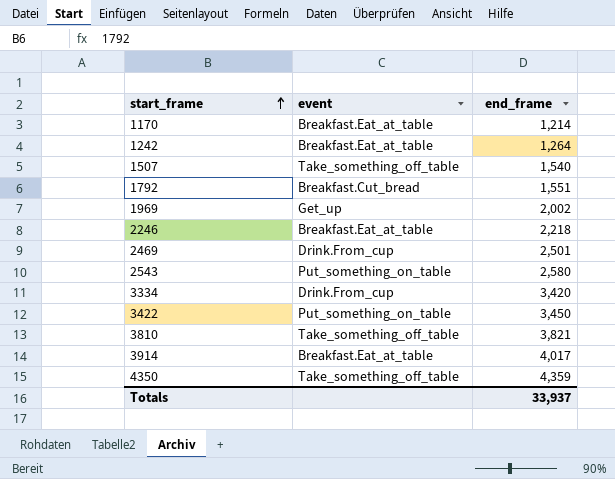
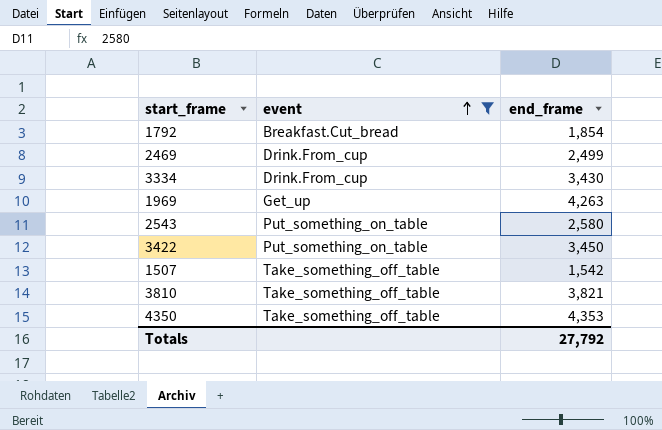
filter: none -> event != Breakfast.Eat_at_table
row order: start_frame ascending -> event ascending
1792 | end_frame: 1,551 -> 1,854
2469 | end_frame: 2,501 -> 2,499
3334 | end_frame: 3,420 -> 3,430
1969 | end_frame: 2,002 -> 4,263
1507 | end_frame: 1,540 -> 1,542
4350 | end_frame: 4,359 -> 4,353
Totals | end_frame: 33,937 -> 27,792

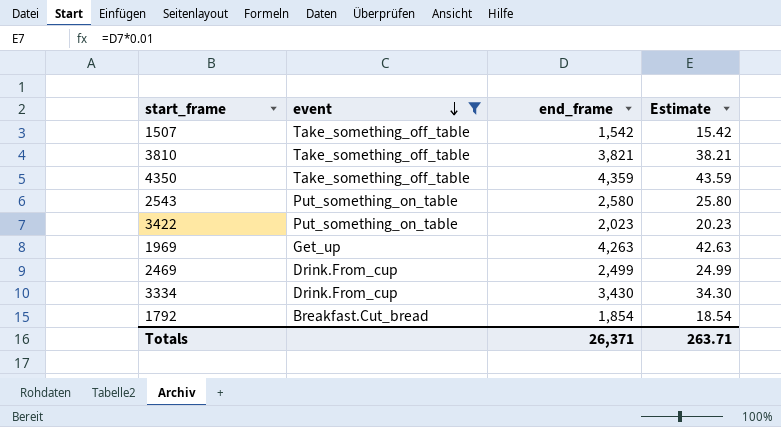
row order: event ascending -> event descending
column Estimate | formula: none -> [end_frame] * 0.01
4350 | end_frame: 4,353 -> 4,359
3422 | end_frame: 3,450 -> 2,023
Totals | end_frame: 27,792 -> 26,371

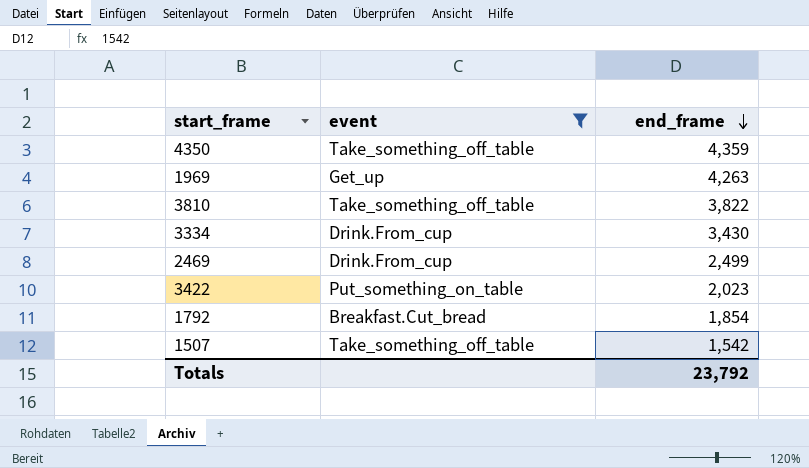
row order: event descending -> end_frame descending
column Estimate | formula: [end_frame] * 0.01 -> none
row 2543: Put_something_on_table | 2,580 | 25.80 -> none
3810 | end_frame: 3,821 -> 3,822
Totals | end_frame: 26,371 -> 23,792

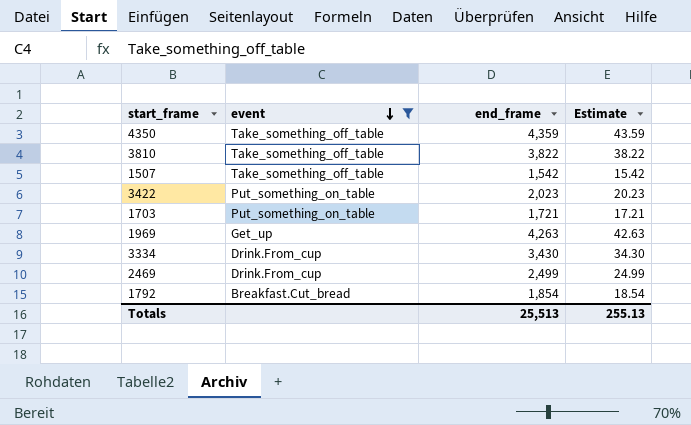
row order: end_frame descending -> event descending
column Estimate | formula: none -> [end_frame] * 0.01
row 1703: none -> Put_something_on_table | 1,721 | 17.21
Totals | end_frame: 23,792 -> 25,513

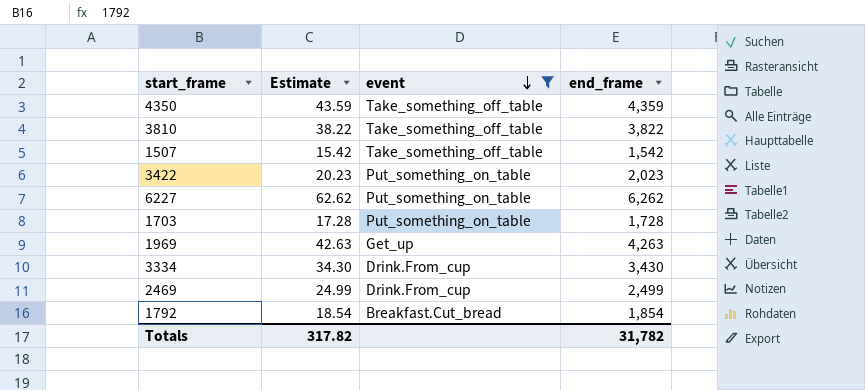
column Estimate | position: 4 -> 2
row 6227: none -> 62.62 | Put_something_on_table | 6,262
1703 | Estimate: 17.21 -> 17.28
1703 | end_frame: 1,721 -> 1,728
Totals | Estimate: 255.13 -> 317.82
Totals | end_frame: 25,513 -> 31,782

